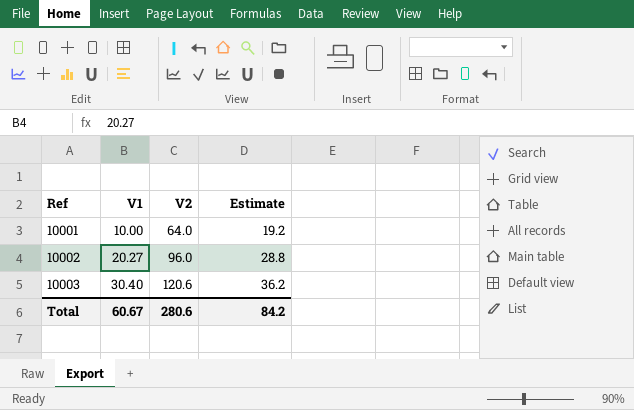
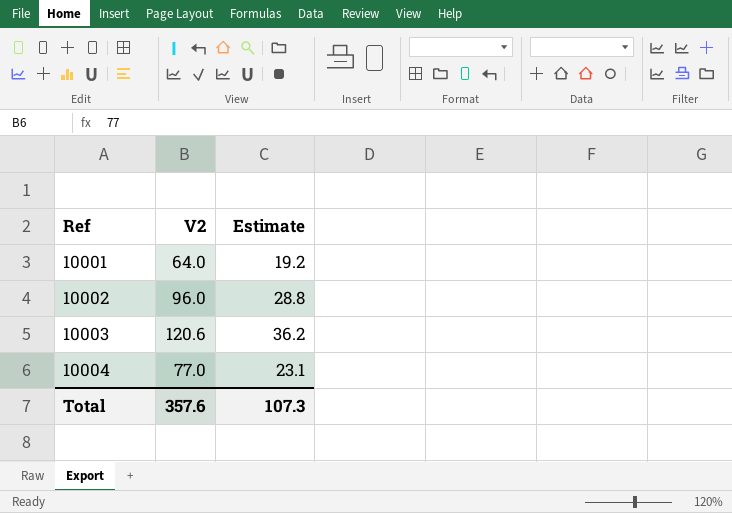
column V1 | position: 2 -> none
row 10004: none -> 77.0 | 23.1
Total | V2: 280.6 -> 357.6
Total | Estimate: 84.2 -> 107.3

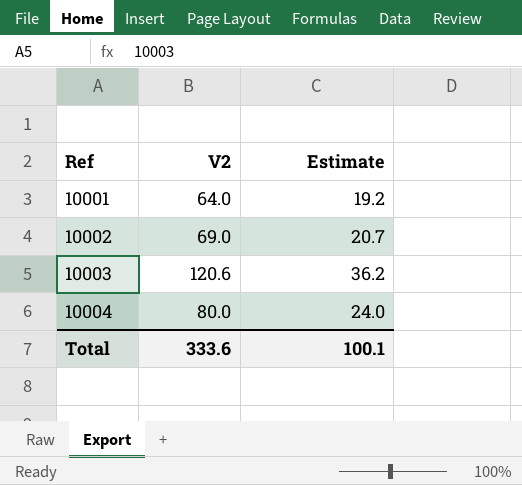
10002 | V2: 96.0 -> 69.0
10002 | Estimate: 28.8 -> 20.7
10004 | V2: 77.0 -> 80.0
10004 | Estimate: 23.1 -> 24.0
Total | V2: 357.6 -> 333.6
Total | Estimate: 107.3 -> 100.1

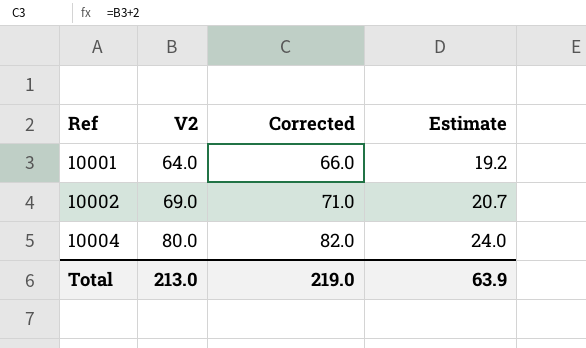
column Corrected | formula: none -> [V2] + 2
row 10003: 120.6 | 36.2 -> none
Total | V2: 333.6 -> 213.0
Total | Estimate: 100.1 -> 63.9

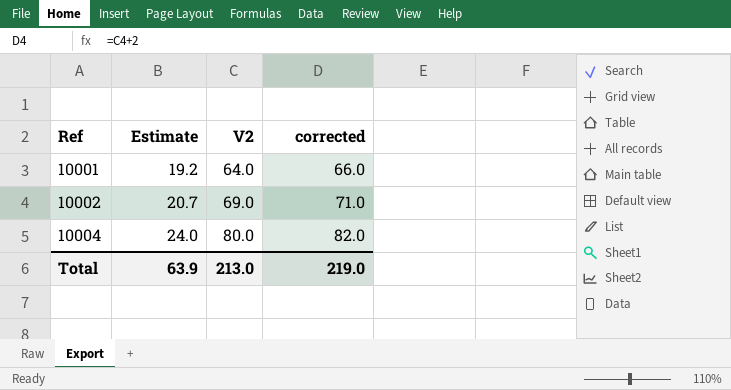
column Estimate | position: 4 -> 2
column name: Corrected -> corrected

